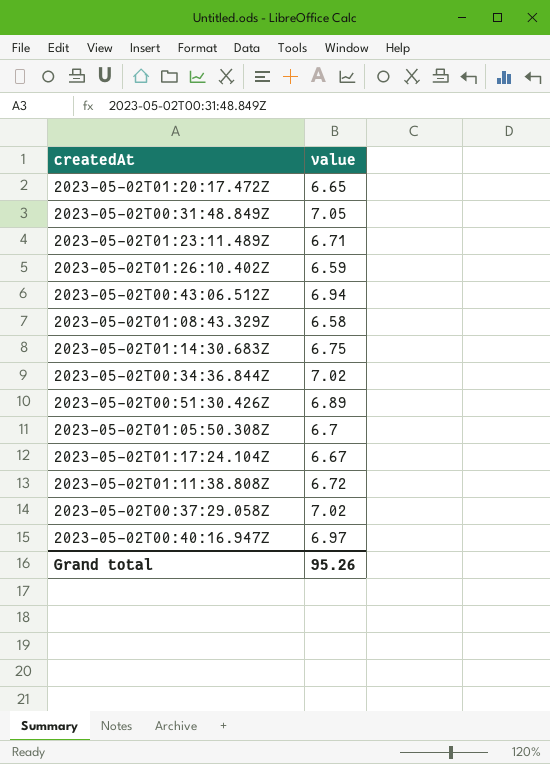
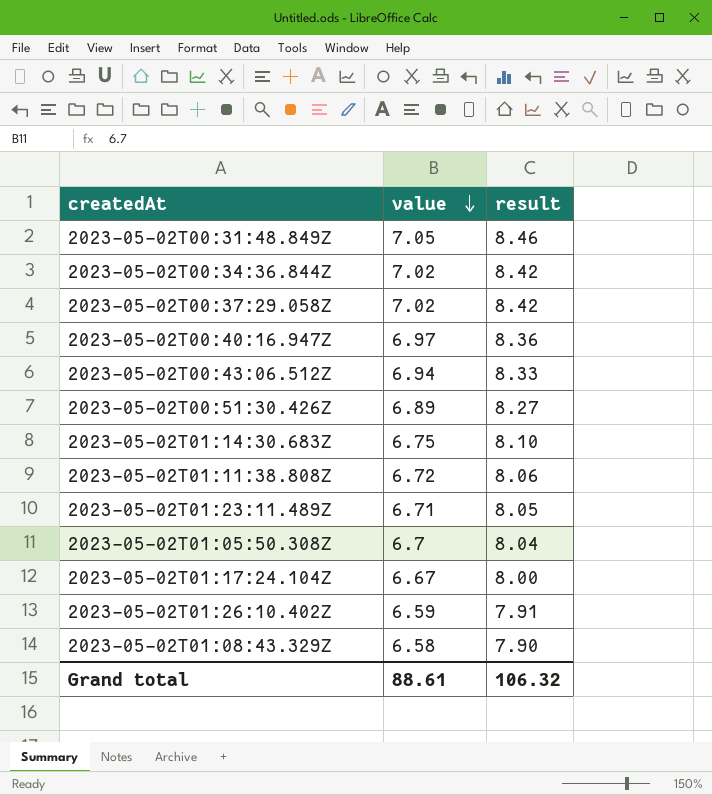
row order: none -> value descending
column result | formula: none -> [value] * 1.2
row 2023-05-02T01:20:17.472Z: 6.65 -> none
Grand total | value: 95.26 -> 88.61

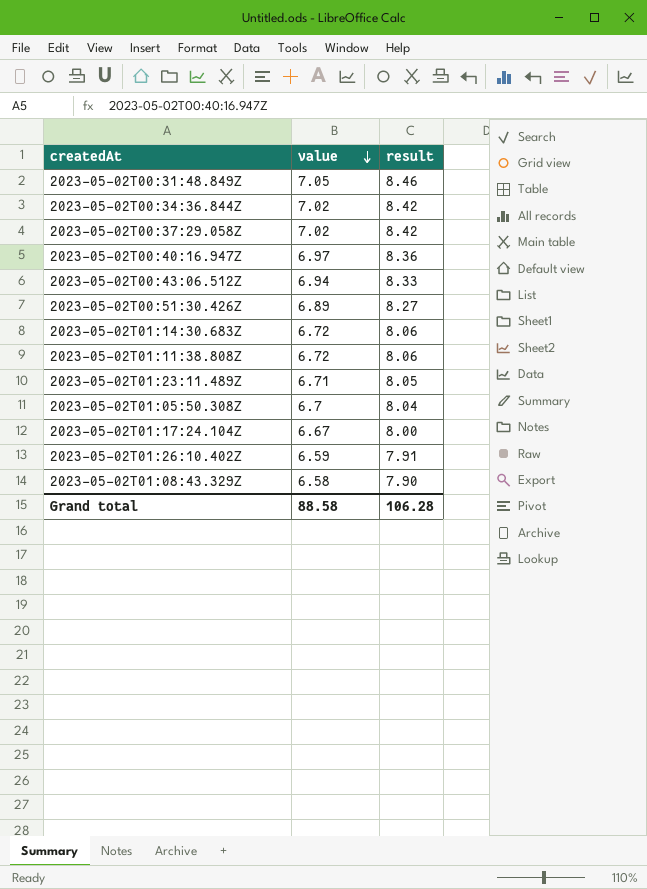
2023-05-02T01:14:30.683Z | value: 6.75 -> 6.72
2023-05-02T01:14:30.683Z | result: 8.10 -> 8.06
Grand total | value: 88.61 -> 88.58
Grand total | result: 106.32 -> 106.28

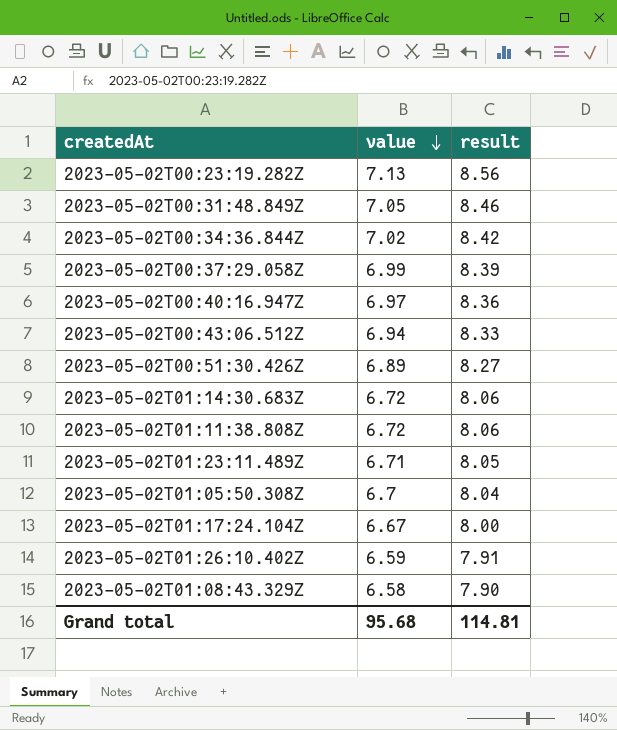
row 2023-05-02T00:23:19.282Z: none -> 7.13 | 8.56
2023-05-02T00:37:29.058Z | value: 7.02 -> 6.99
2023-05-02T00:37:29.058Z | result: 8.42 -> 8.39
Grand total | value: 88.58 -> 95.68
Grand total | result: 106.28 -> 114.81

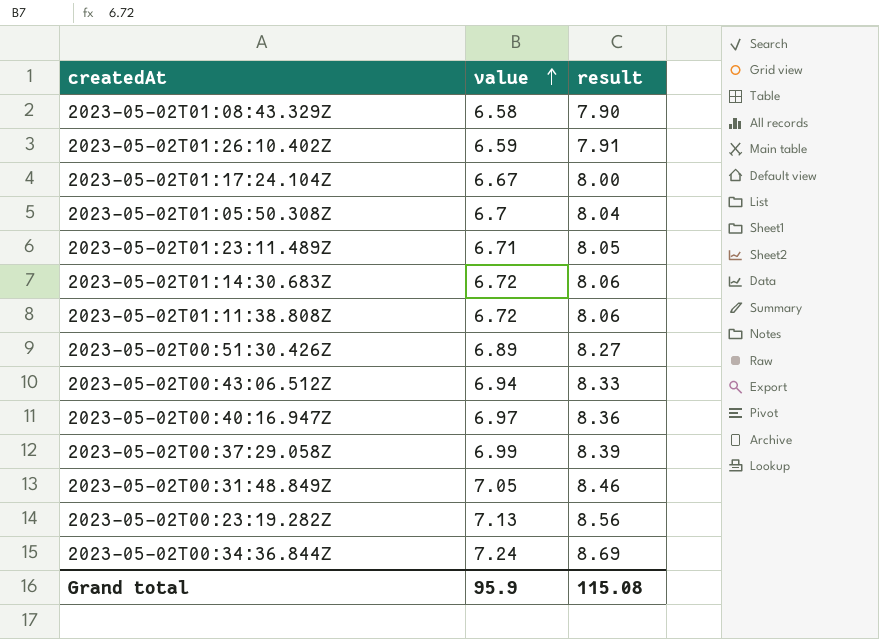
row order: value descending -> value ascending
2023-05-02T00:34:36.844Z | value: 7.02 -> 7.24
2023-05-02T00:34:36.844Z | result: 8.42 -> 8.69
Grand total | value: 95.68 -> 95.9
Grand total | result: 114.81 -> 115.08

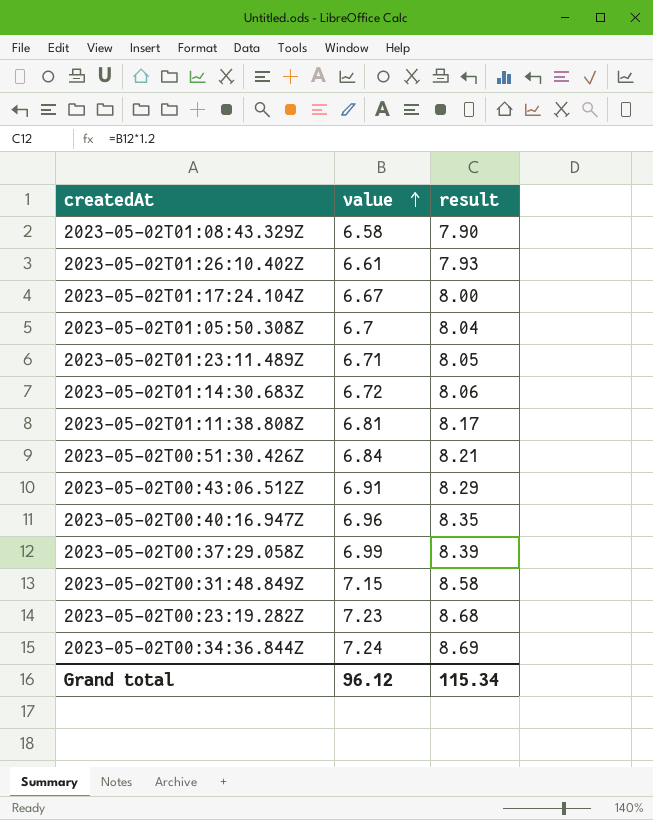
2023-05-02T01:26:10.402Z | value: 6.59 -> 6.61
2023-05-02T01:26:10.402Z | result: 7.91 -> 7.93
2023-05-02T01:11:38.808Z | value: 6.72 -> 6.81
2023-05-02T01:11:38.808Z | result: 8.06 -> 8.17
2023-05-02T00:51:30.426Z | value: 6.89 -> 6.84
2023-05-02T00:51:30.426Z | result: 8.27 -> 8.21
2023-05-02T00:43:06.512Z | value: 6.94 -> 6.91
2023-05-02T00:43:06.512Z | result: 8.33 -> 8.29
2023-05-02T00:40:16.947Z | value: 6.97 -> 6.96
2023-05-02T00:40:16.947Z | result: 8.36 -> 8.35
2023-05-02T00:31:48.849Z | value: 7.05 -> 7.15
2023-05-02T00:31:48.849Z | result: 8.46 -> 8.58
2023-05-02T00:23:19.282Z | value: 7.13 -> 7.23
2023-05-02T00:23:19.282Z | result: 8.56 -> 8.68
Grand total | value: 95.9 -> 96.12
Grand total | result: 115.08 -> 115.34

